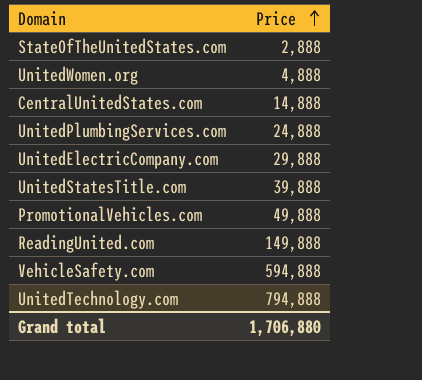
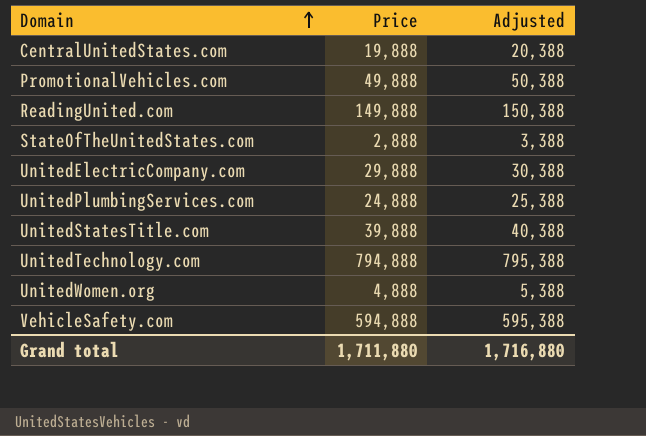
row order: Price ascending -> Domain ascending
column Adjusted | formula: none -> [Price] + 500
CentralUnitedStates.com | Price: 14,888 -> 19,888
Grand total | Price: 1,706,880 -> 1,711,880

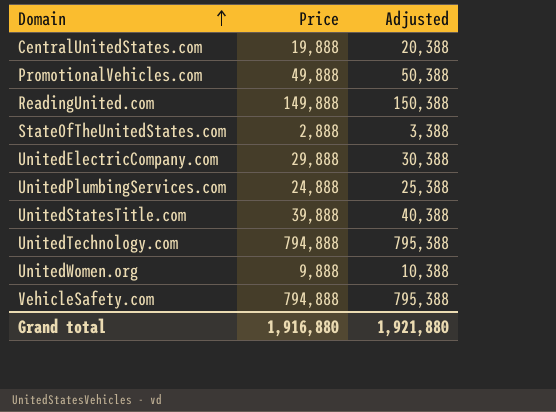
UnitedWomen.org | Price: 4,888 -> 9,888
UnitedWomen.org | Adjusted: 5,388 -> 10,388
VehicleSafety.com | Price: 594,888 -> 794,888
VehicleSafety.com | Adjusted: 595,388 -> 795,388
Grand total | Price: 1,711,880 -> 1,916,880
Grand total | Adjusted: 1,716,880 -> 1,921,880

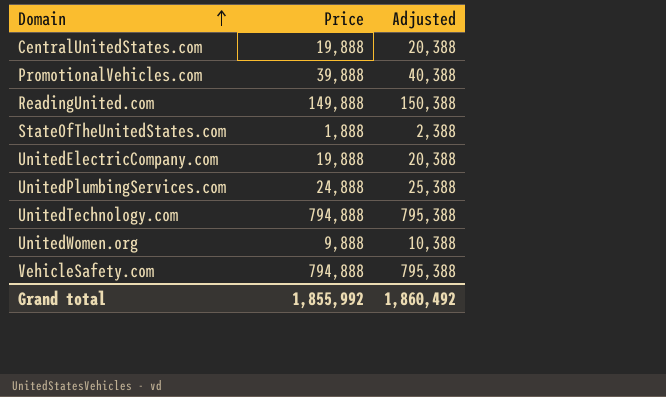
row UnitedStatesTitle.com: 39,888 | 40,388 -> none
PromotionalVehicles.com | Price: 49,888 -> 39,888
PromotionalVehicles.com | Adjusted: 50,388 -> 40,388
StateOfTheUnitedStates.com | Price: 2,888 -> 1,888
StateOfTheUnitedStates.com | Adjusted: 3,388 -> 2,388
UnitedElectricCompany.com | Price: 29,888 -> 19,888
UnitedElectricCompany.com | Adjusted: 30,388 -> 20,388
Grand total | Price: 1,916,880 -> 1,855,992
Grand total | Adjusted: 1,921,880 -> 1,860,492

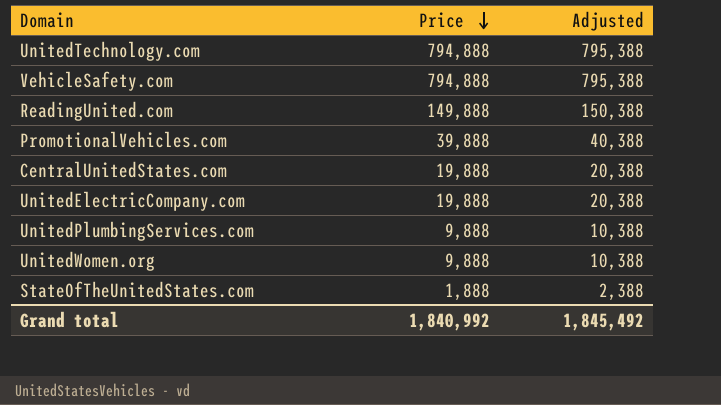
row order: Domain ascending -> Price descending
UnitedPlumbingServices.com | Price: 24,888 -> 9,888
UnitedPlumbingServices.com | Adjusted: 25,388 -> 10,388
Grand total | Price: 1,855,992 -> 1,840,992
Grand total | Adjusted: 1,860,492 -> 1,845,492

